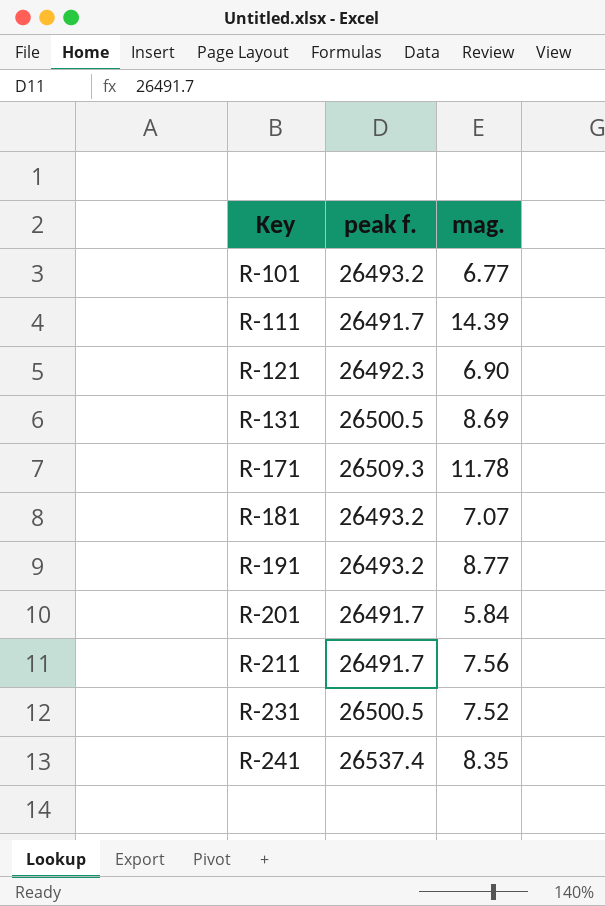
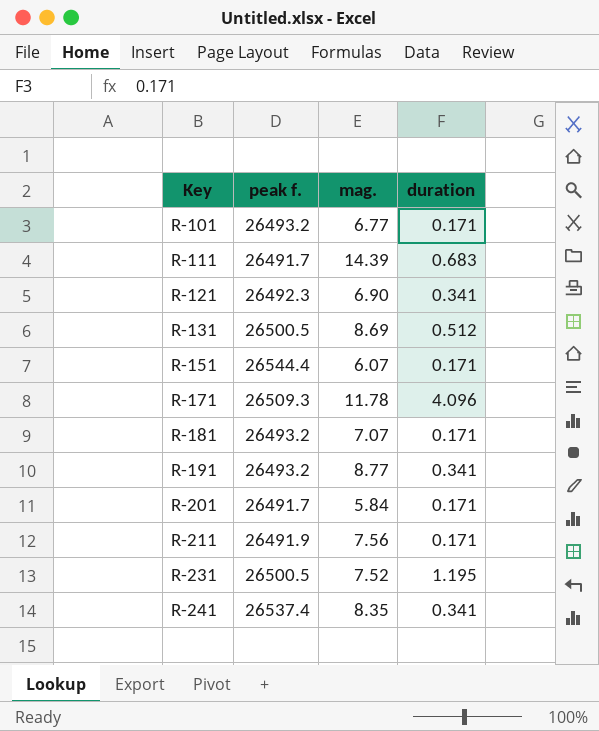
column duration | position: none -> 4
row R-151: none -> 26544.4 | 6.07 | 0.171
R-211 | peak f.: 26491.7 -> 26491.9

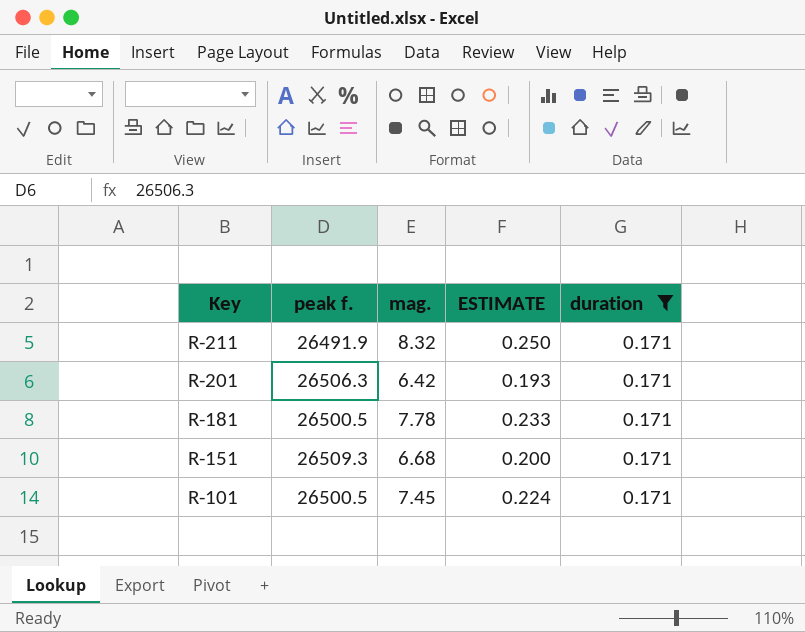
filter: none -> duration = 0.171
row order: Key ascending -> Key descending
column ESTIMATE | formula: none -> [mag.] * 0.03
R-211 | mag.: 7.56 -> 8.32
R-201 | peak f.: 26491.7 -> 26506.3
R-201 | mag.: 5.84 -> 6.42
R-181 | peak f.: 26493.2 -> 26500.5
R-181 | mag.: 7.07 -> 7.78
R-151 | peak f.: 26544.4 -> 26509.3
R-151 | mag.: 6.07 -> 6.68
R-101 | peak f.: 26493.2 -> 26500.5
R-101 | mag.: 6.77 -> 7.45

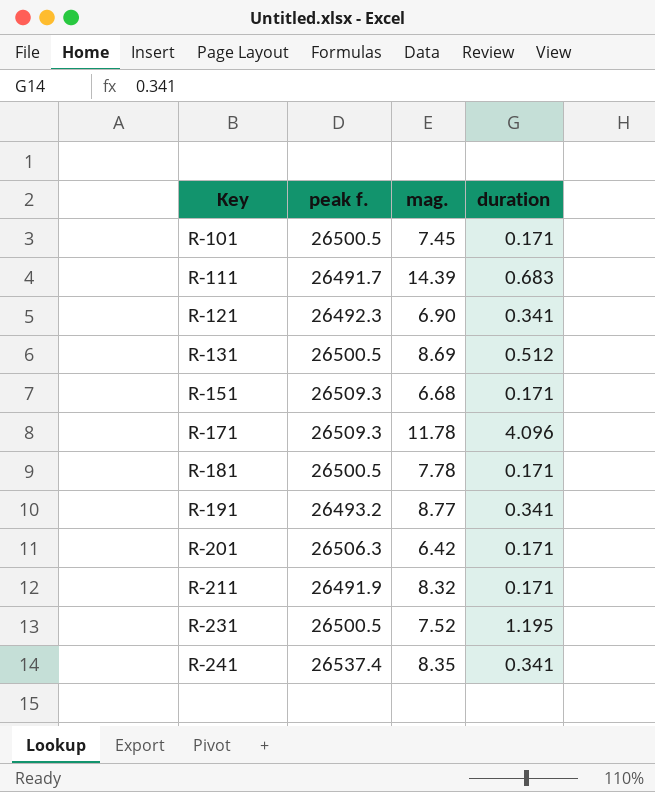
filter: duration = 0.171 -> none
row order: Key descending -> Key ascending
column ESTIMATE | formula: [mag.] * 0.03 -> none

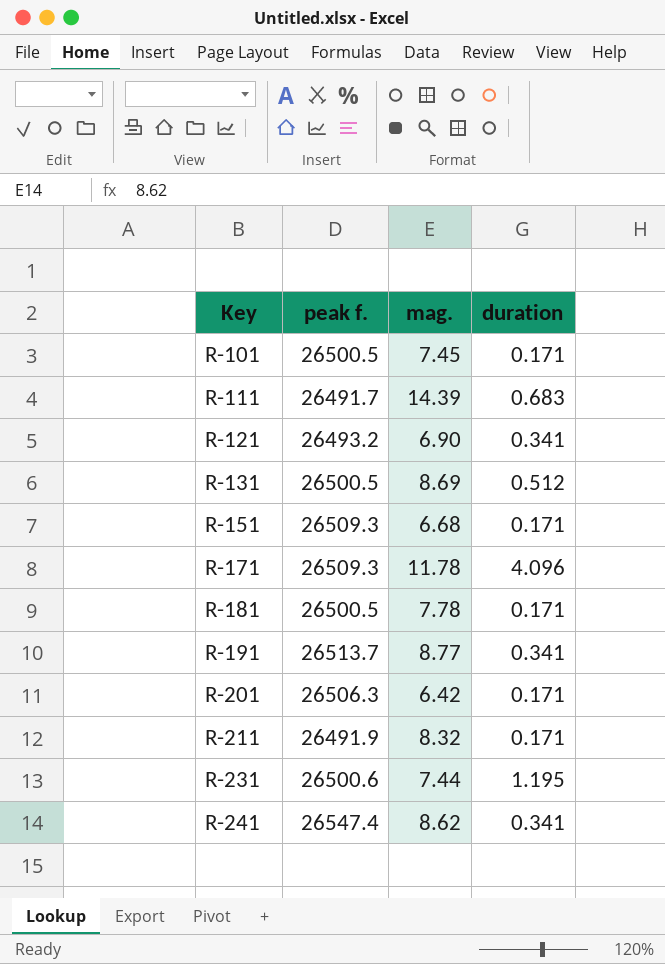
R-121 | peak f.: 26492.3 -> 26493.2
R-191 | peak f.: 26493.2 -> 26513.7
R-231 | peak f.: 26500.5 -> 26500.6
R-231 | mag.: 7.52 -> 7.44
R-241 | peak f.: 26537.4 -> 26547.4
R-241 | mag.: 8.35 -> 8.62

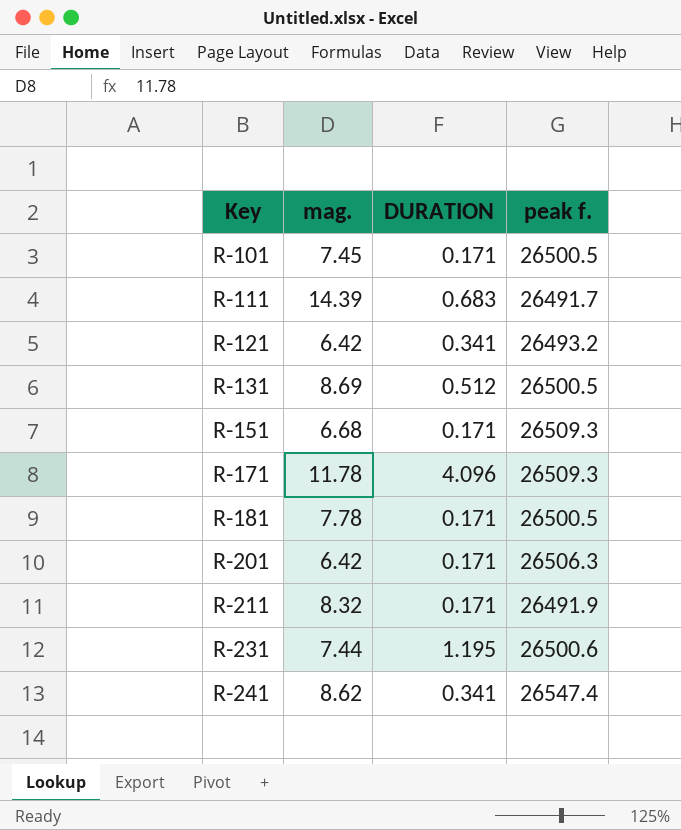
column name: duration -> DURATION
column peak f. | position: 2 -> 4
row R-191: 26513.7 | 8.77 | 0.341 -> none
R-121 | mag.: 6.90 -> 6.42

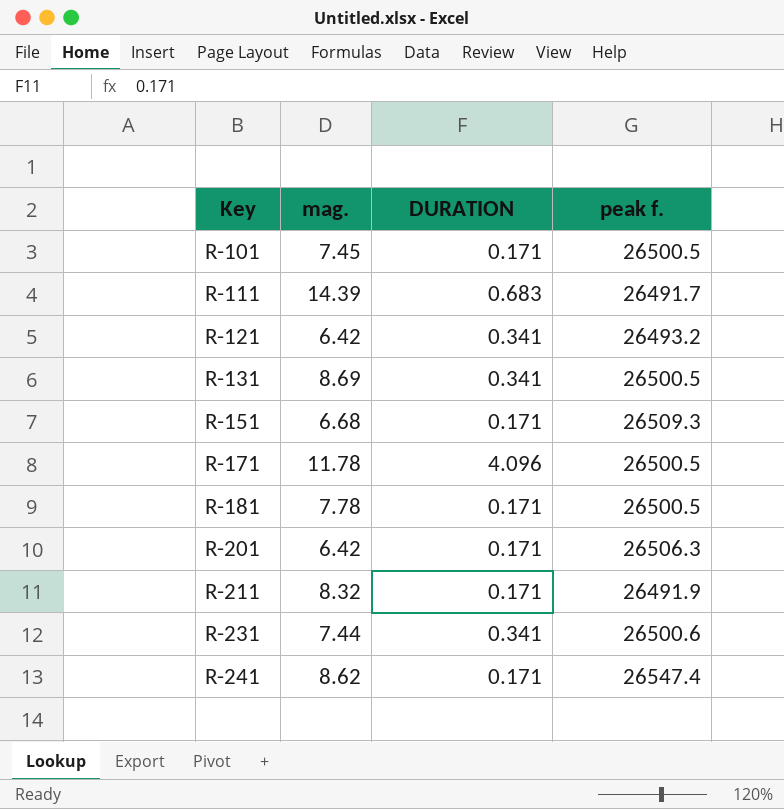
R-131 | DURATION: 0.512 -> 0.341
R-171 | peak f.: 26509.3 -> 26500.5
R-231 | DURATION: 1.195 -> 0.341
R-241 | DURATION: 0.341 -> 0.171

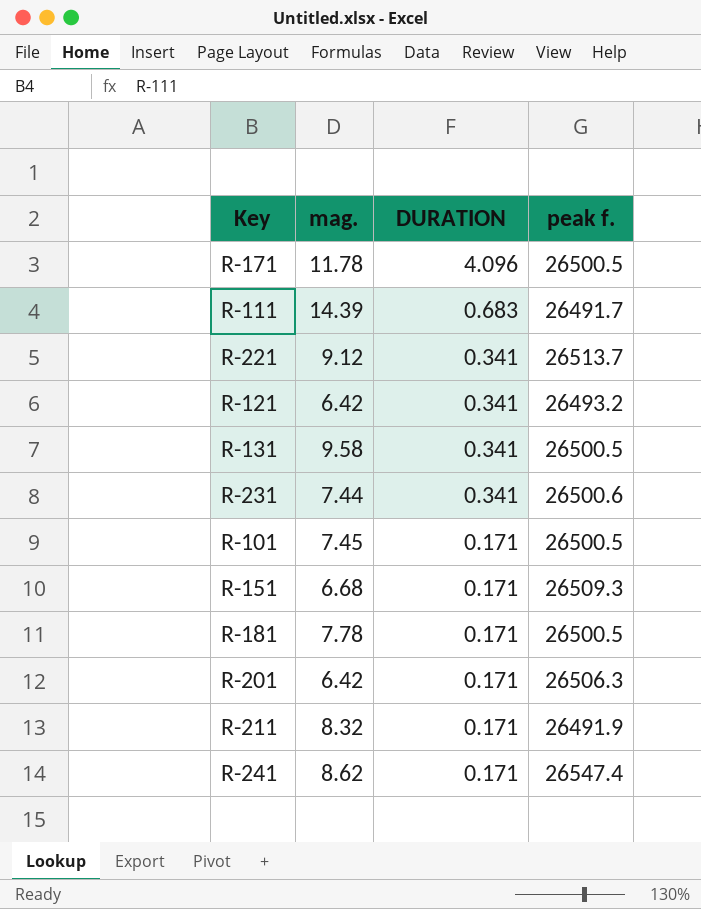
row order: Key ascending -> DURATION descending
row R-221: none -> 9.12 | 0.341 | 26513.7
R-131 | mag.: 8.69 -> 9.58

